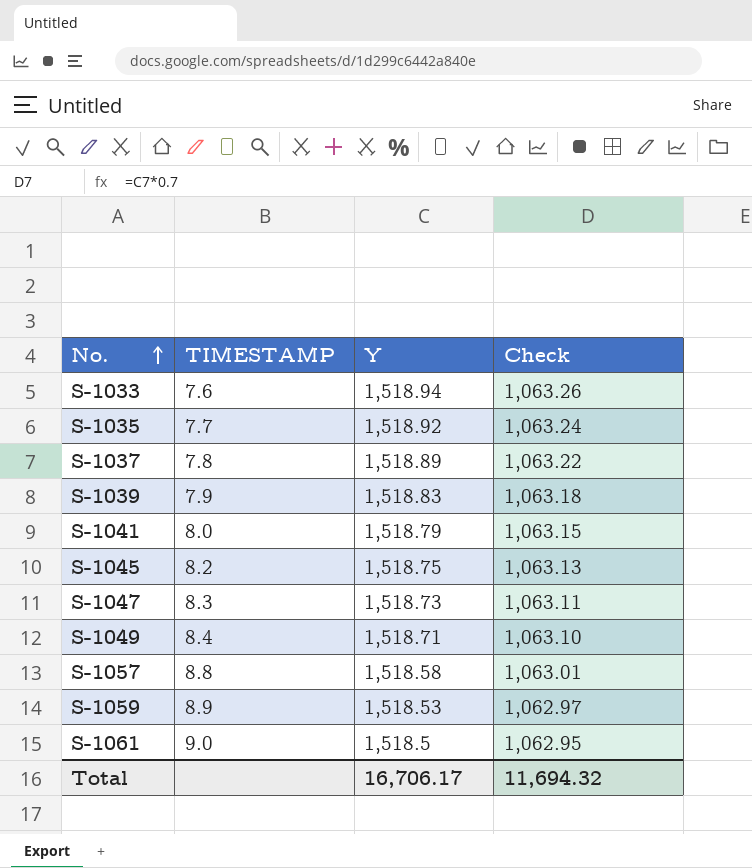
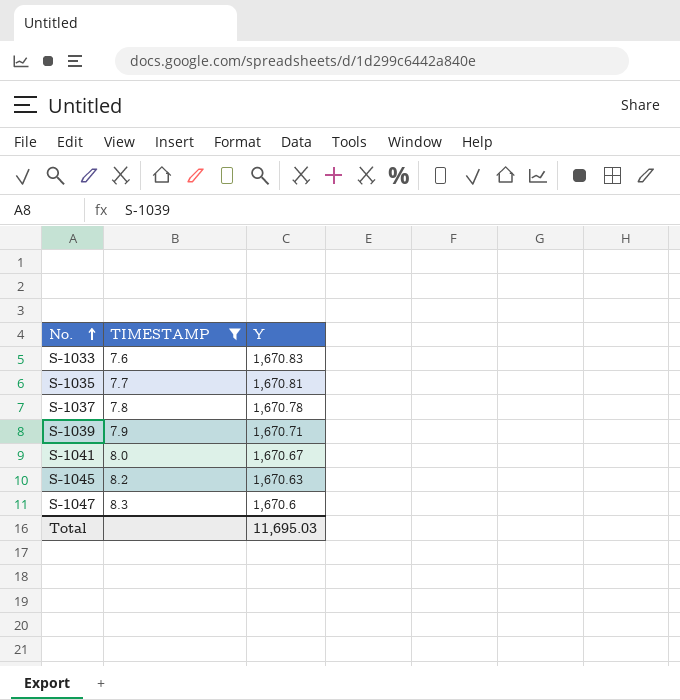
filter: none -> TIMESTAMP <= 8.3
column Check | formula: [Y] * 0.7 -> none
S-1033 | Y: 1,518.94 -> 1,670.83
S-1035 | Y: 1,518.92 -> 1,670.81
S-1037 | Y: 1,518.89 -> 1,670.78
S-1039 | Y: 1,518.83 -> 1,670.71
S-1041 | Y: 1,518.79 -> 1,670.67
S-1045 | Y: 1,518.75 -> 1,670.63
S-1047 | Y: 1,518.73 -> 1,670.6
Total | Y: 16,706.17 -> 11,695.03

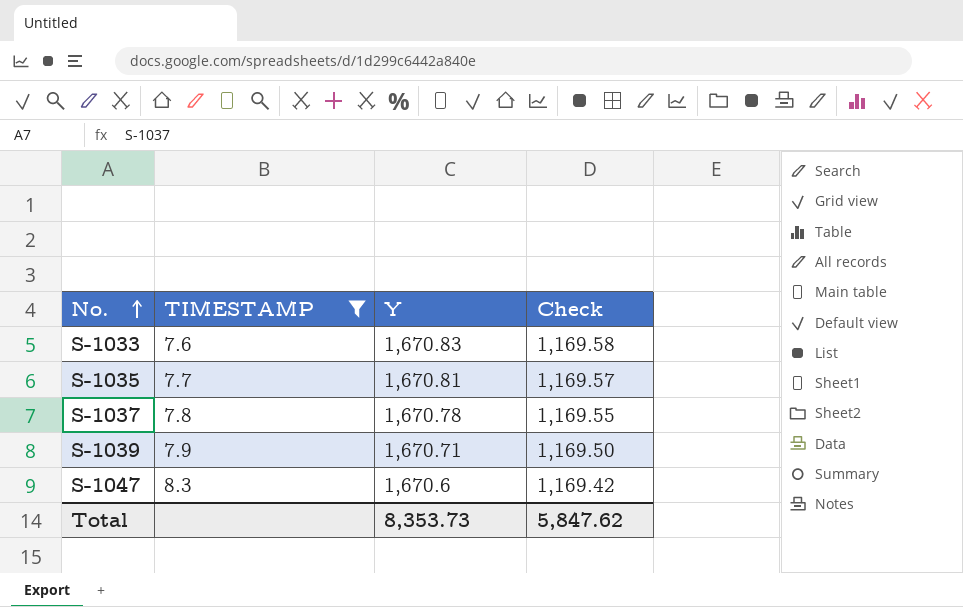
column Check | formula: none -> [Y] * 0.7
row S-1041: 8.0 | 1,670.67 -> none
row S-1045: 8.2 | 1,670.63 -> none
Total | Y: 11,695.03 -> 8,353.73

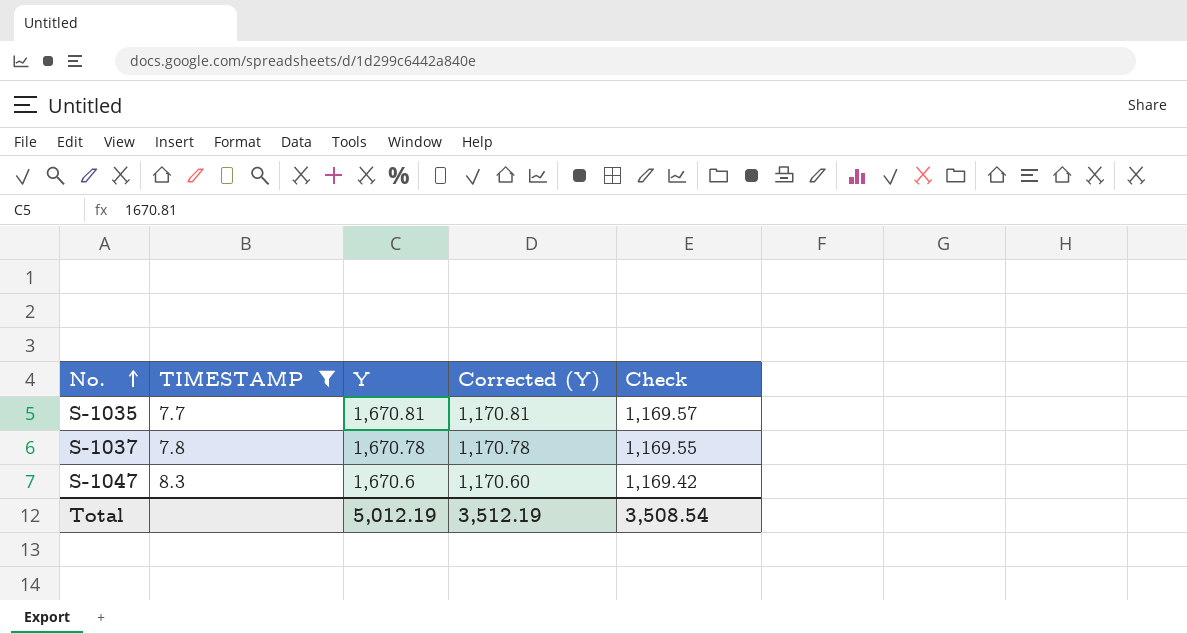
column Corrected (Y) | formula: none -> [Y] - 500
row S-1033: 7.6 | 1,670.83 | 1,169.58 -> none
row S-1039: 7.9 | 1,670.71 | 1,169.50 -> none
Total | Y: 8,353.73 -> 5,012.19
Total | Check: 5,847.62 -> 3,508.54

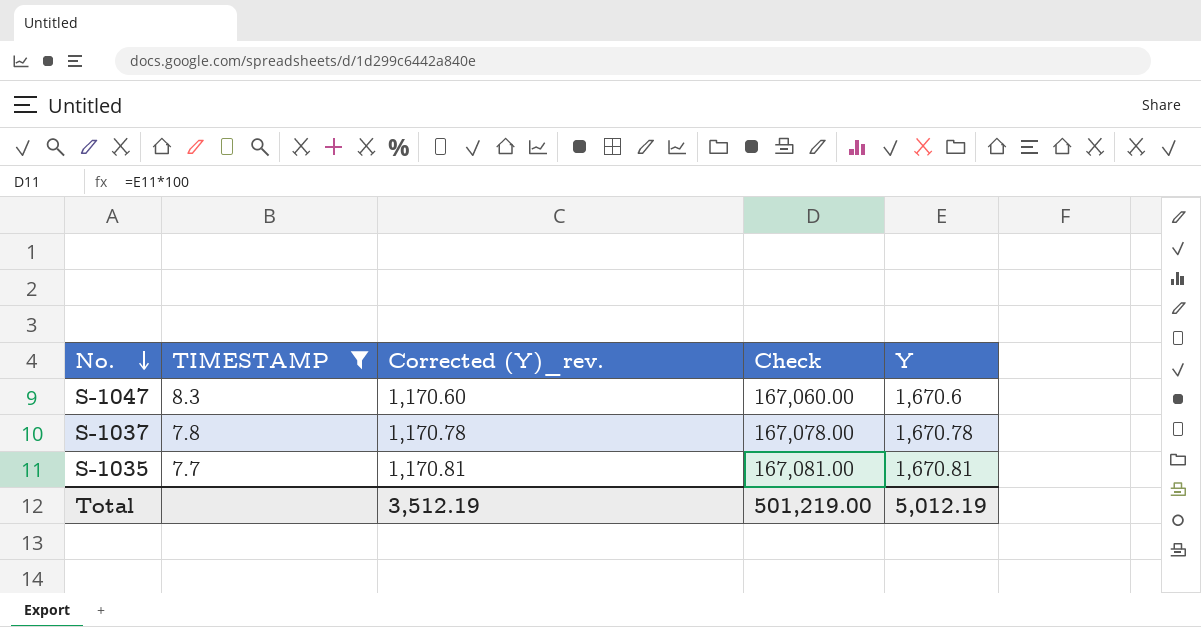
row order: No. ascending -> No. descending
column name: Corrected (Y) -> Corrected (Y)_rev.
column Check | formula: [Y] * 0.7 -> [Y] * 100
column Y | position: 3 -> 5
Total | Check: 3,508.54 -> 501,219.00

